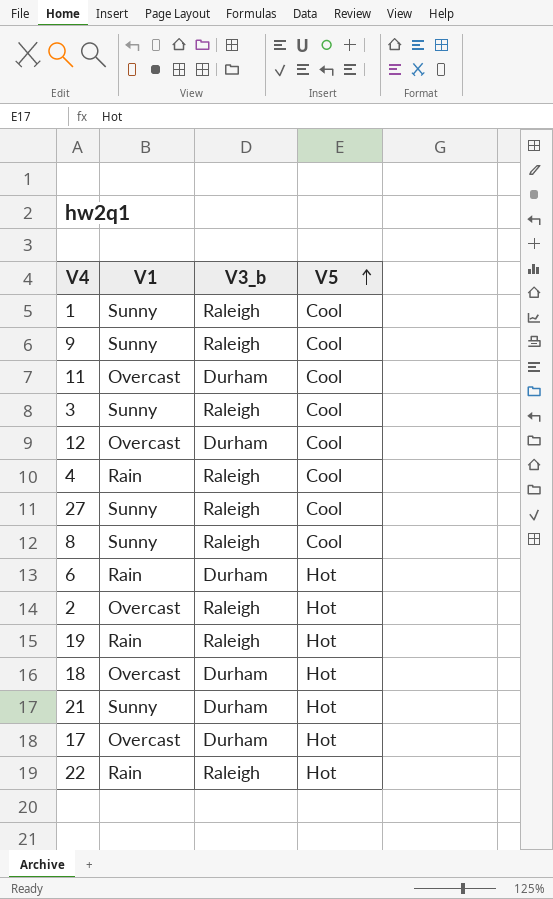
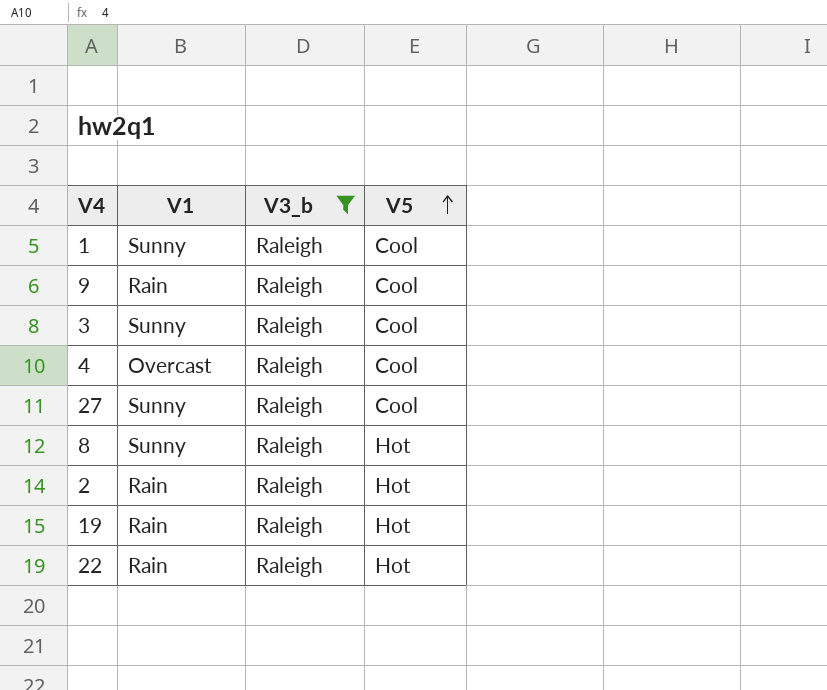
filter: none -> V3_b = Raleigh
9 | V1: Sunny -> Rain
4 | V1: Rain -> Overcast
8 | V5: Cool -> Hot
2 | V1: Overcast -> Rain

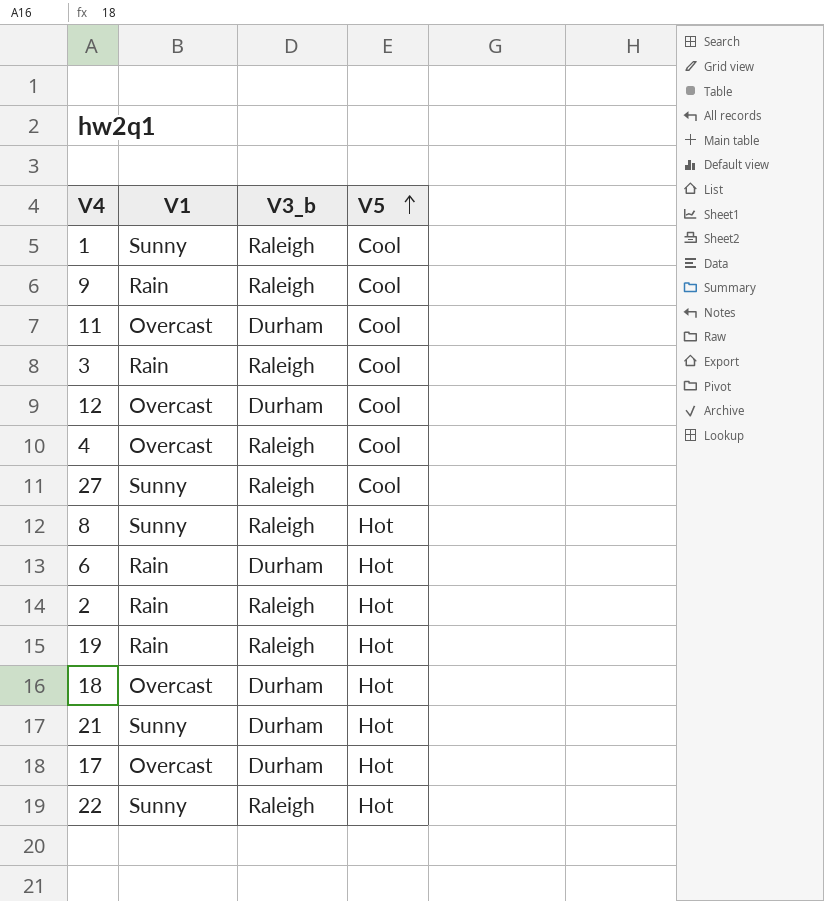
filter: V3_b = Raleigh -> none
3 | V1: Sunny -> Rain
22 | V1: Rain -> Sunny

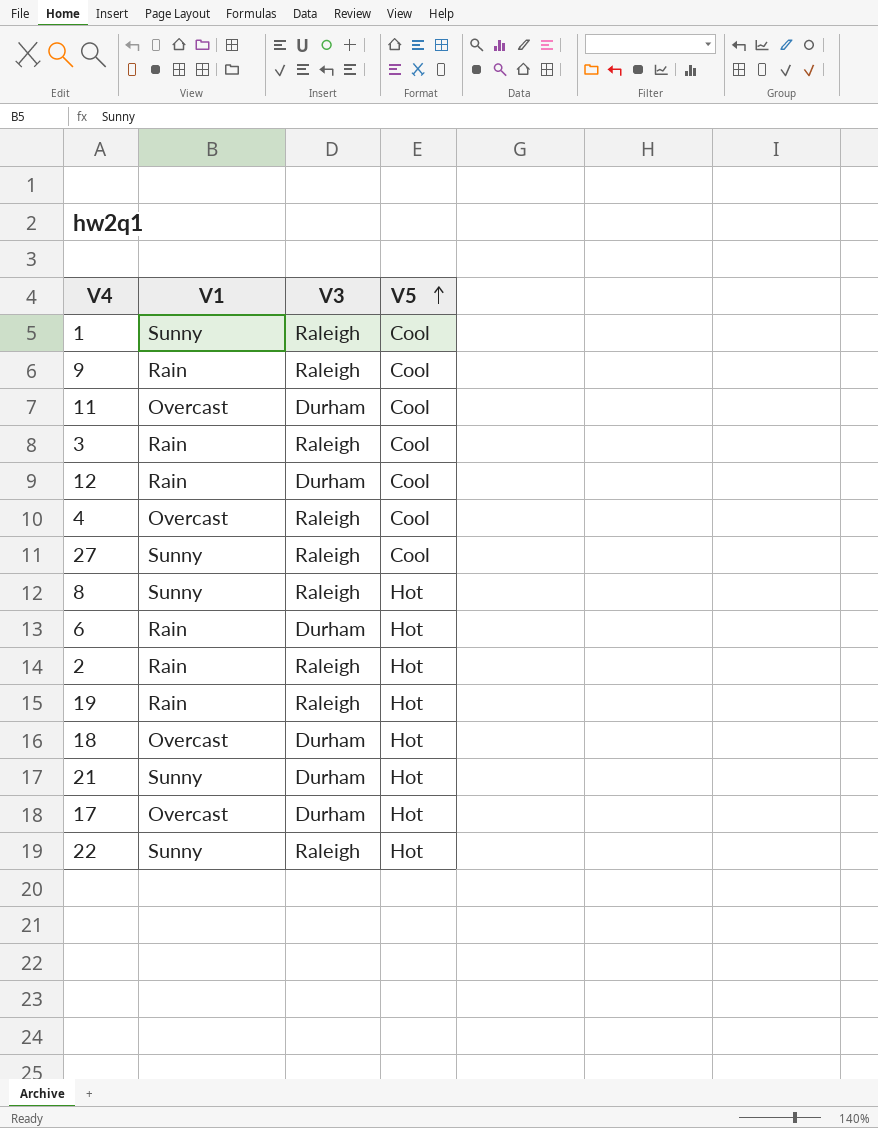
column name: V3_b -> V3
12 | V1: Overcast -> Rain

